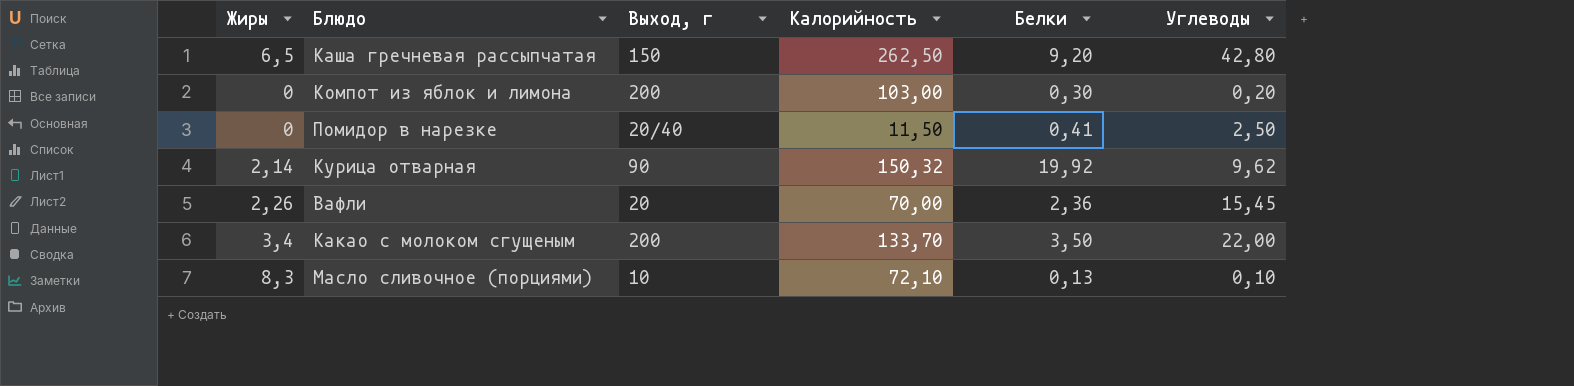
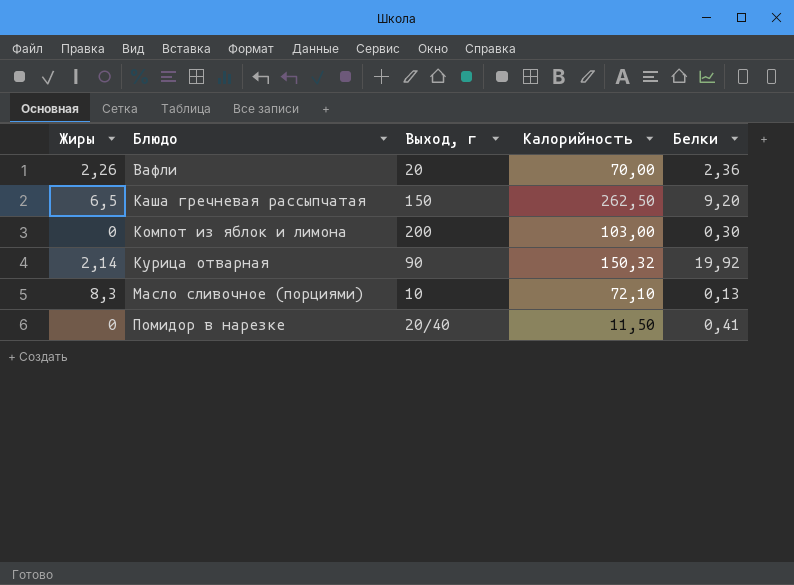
row order: none -> Блюдо ascending
column Углеводы | position: 6 -> none
row Какао с молоком сгущеным: 3,4 | 200 | 133,70 | 3,50 | 22,00 -> none

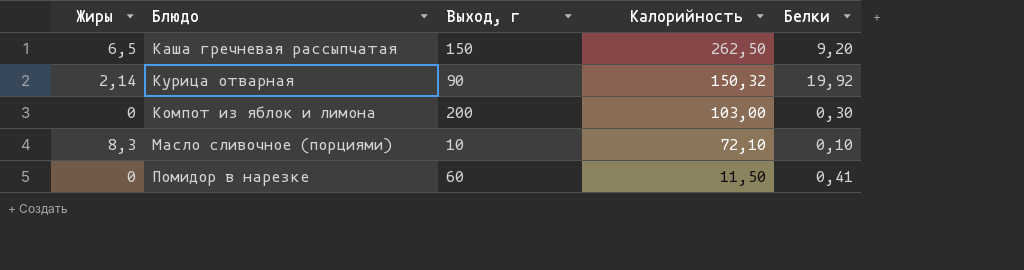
row order: Блюдо ascending -> Калорийность descending
row Вафли: 2,26 | 20 | 70,00 | 2,36 -> none
Масло сливочное (порциями) | Белки: 0,13 -> 0,10
Помидор в нарезке | Выход, г: 20/40 -> 60

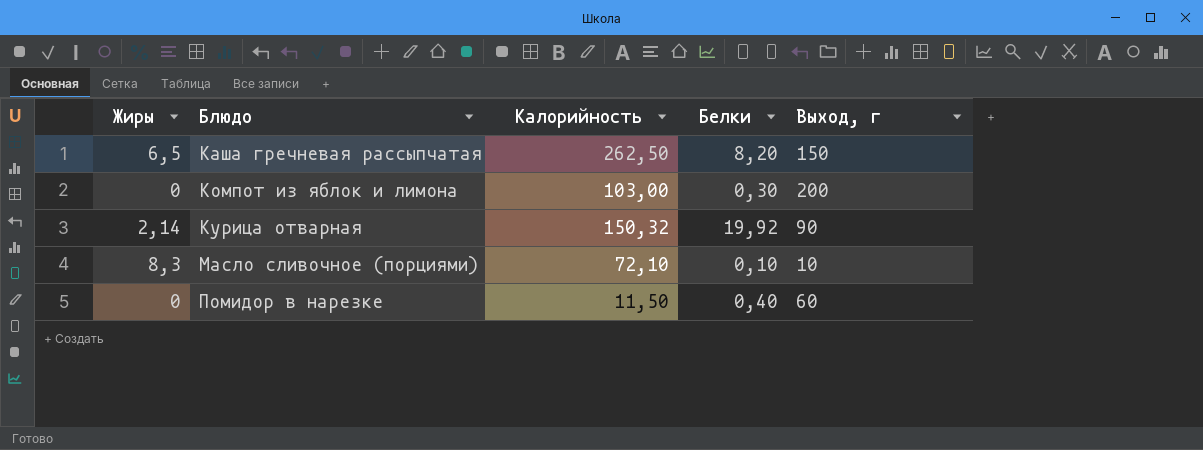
row order: Калорийность descending -> Блюдо ascending
column Выход, г | position: 3 -> 5
Каша гречневая рассыпчатая | Белки: 9,20 -> 8,20
Помидор в нарезке | Белки: 0,41 -> 0,40

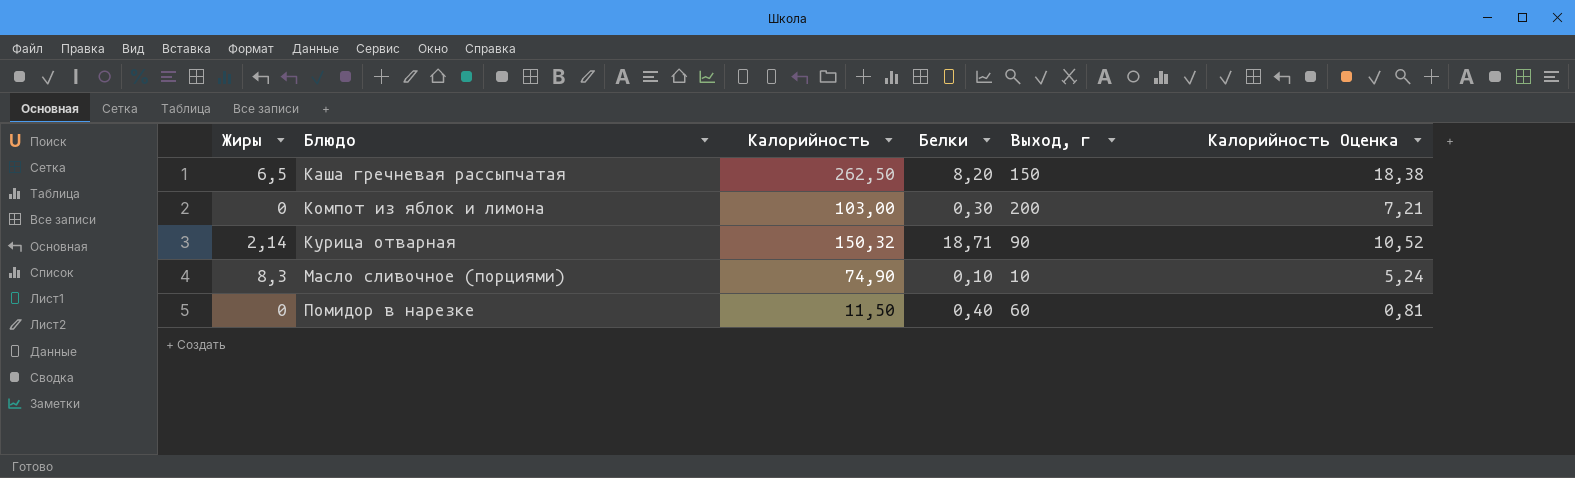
column Калорийность Оценка | formula: none -> [Калорийность] * 0,07
Курица отварная | Белки: 19,92 -> 18,71
Масло сливочное (порциями) | Калорийность: 72,10 -> 74,90

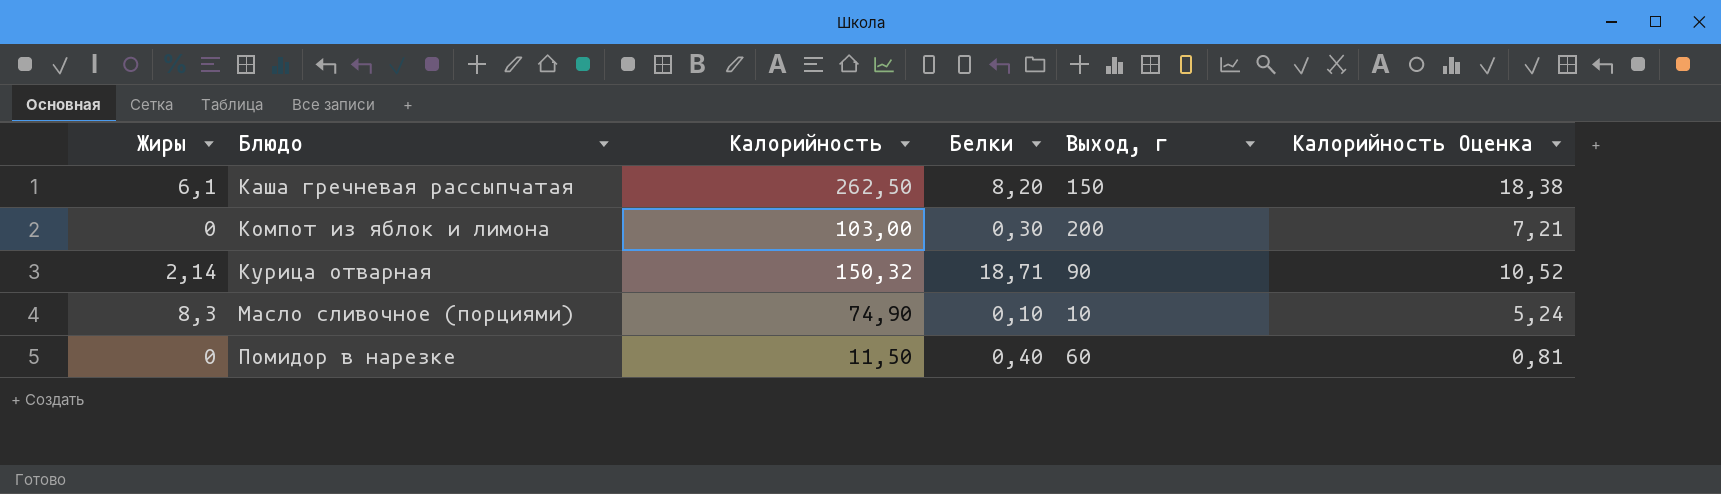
Каша гречневая рассыпчатая | Жиры: 6,5 -> 6,1

